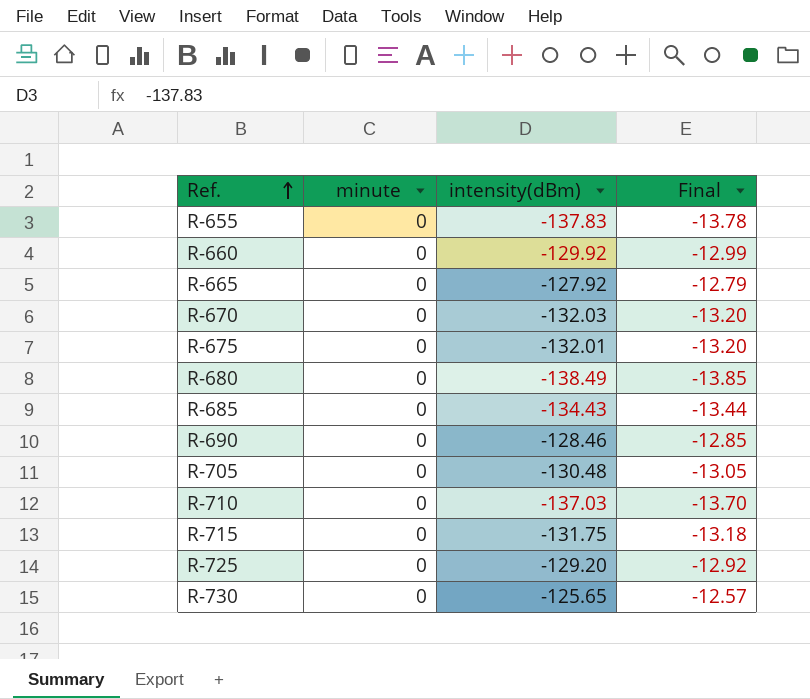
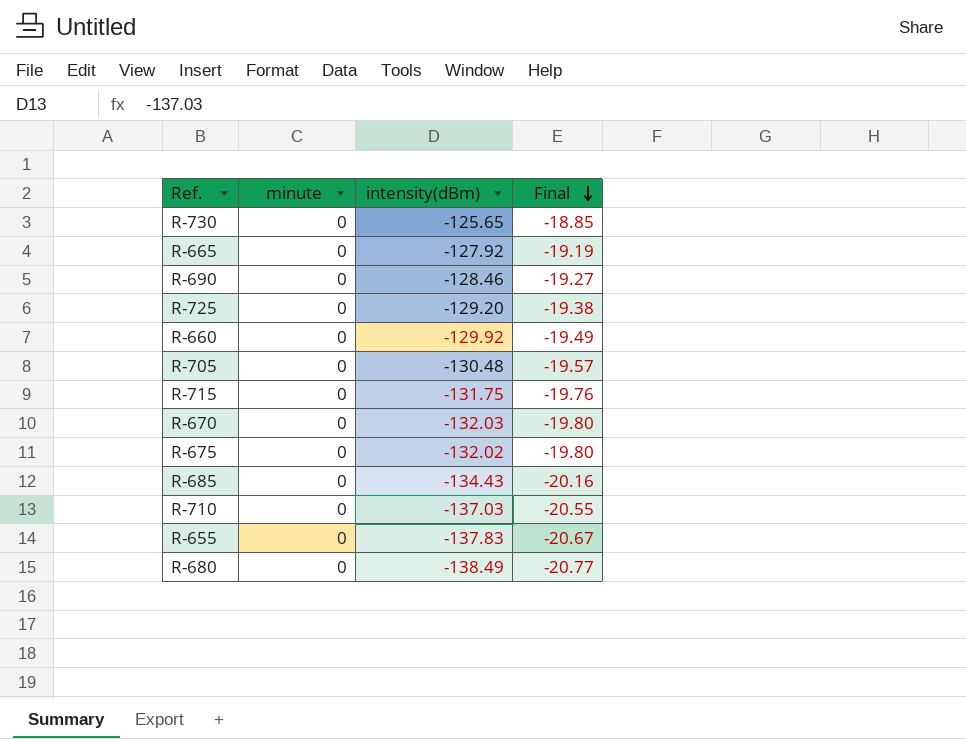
row order: Ref. ascending -> Final descending
column Final | formula: [intensity(dBm)] * 0.1 -> [intensity(dBm)] * 0.15
R-675 | intensity(dBm): -132.01 -> -132.02

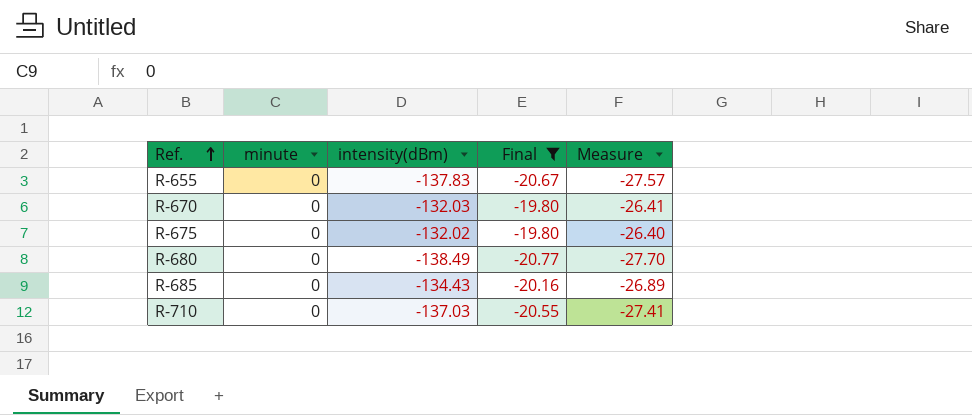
filter: none -> Final <= -19.80
row order: Final descending -> Ref. ascending
column Measure | formula: none -> [intensity(dBm)] * 0.2

